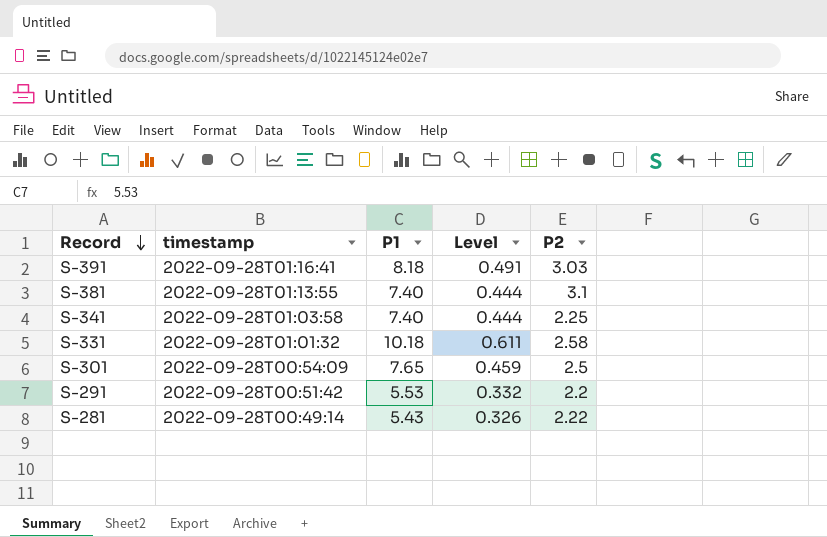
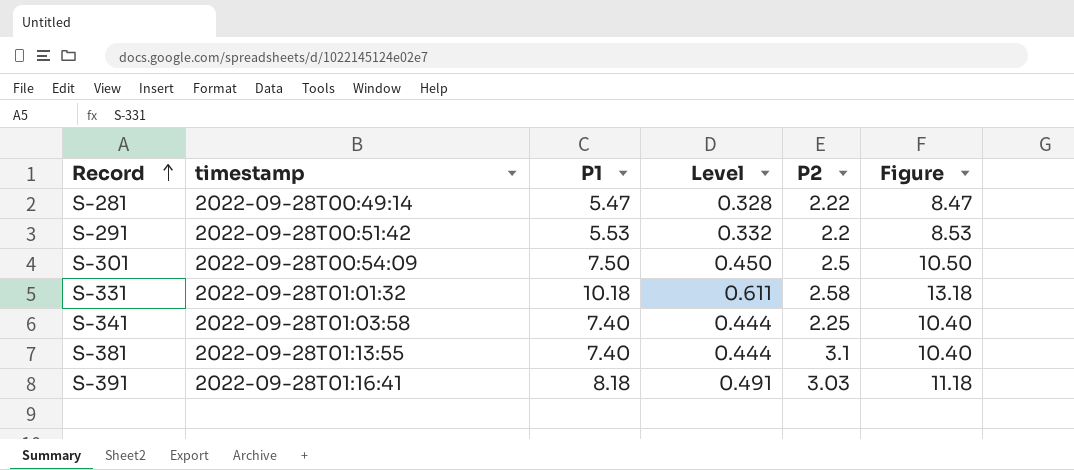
row order: Record descending -> Record ascending
column Figure | formula: none -> [P1] + 3
S-281 | P1: 5.43 -> 5.47
S-281 | Level: 0.326 -> 0.328
S-301 | P1: 7.65 -> 7.50
S-301 | Level: 0.459 -> 0.450

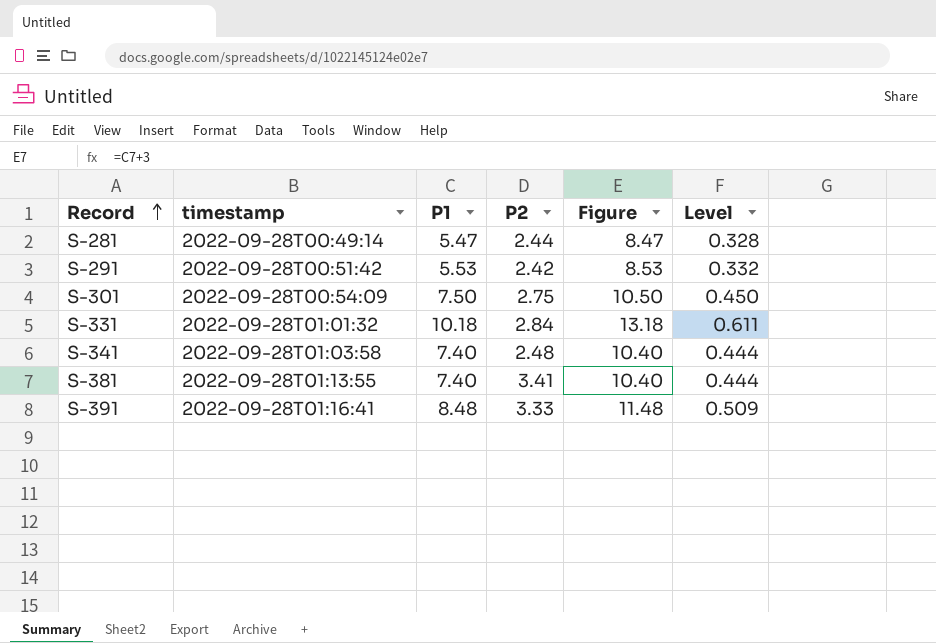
column Level | position: 4 -> 6
S-281 | P2: 2.22 -> 2.44
S-291 | P2: 2.2 -> 2.42
S-301 | P2: 2.5 -> 2.75
S-331 | P2: 2.58 -> 2.84
S-341 | P2: 2.25 -> 2.48
S-381 | P2: 3.1 -> 3.41
S-391 | P1: 8.18 -> 8.48
S-391 | P2: 3.03 -> 3.33
S-391 | Figure: 11.18 -> 11.48
S-391 | Level: 0.491 -> 0.509

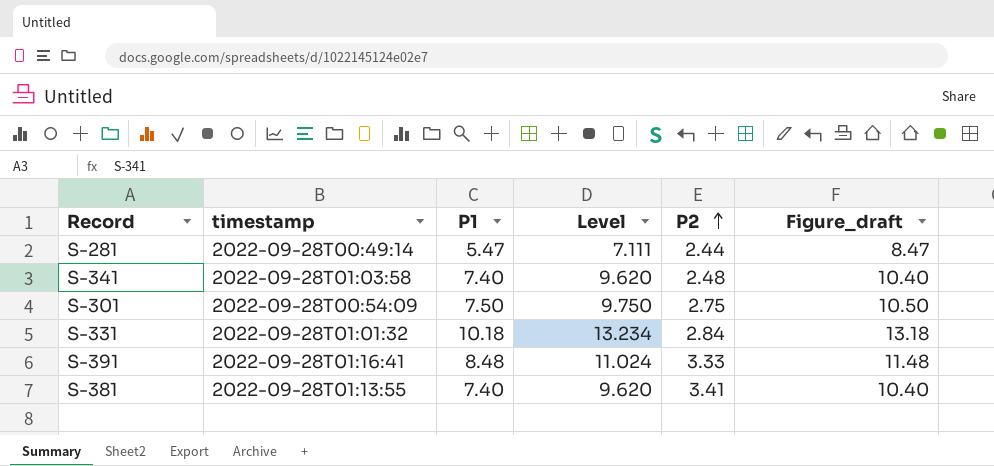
row order: Record ascending -> P2 ascending
column Level | formula: [P1] * 0.06 -> [P1] * 1.3
column Level | position: 6 -> 4
column name: Figure -> Figure_draft
row S-291: 2022-09-28T00:51:42 | 5.53 | 2.42 | 8.53 | 0.332 -> none

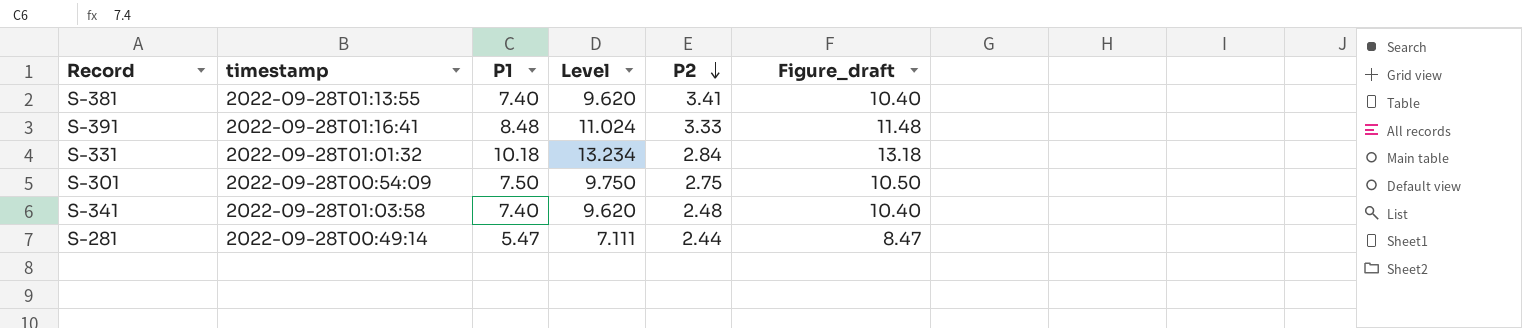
row order: P2 ascending -> P2 descending

